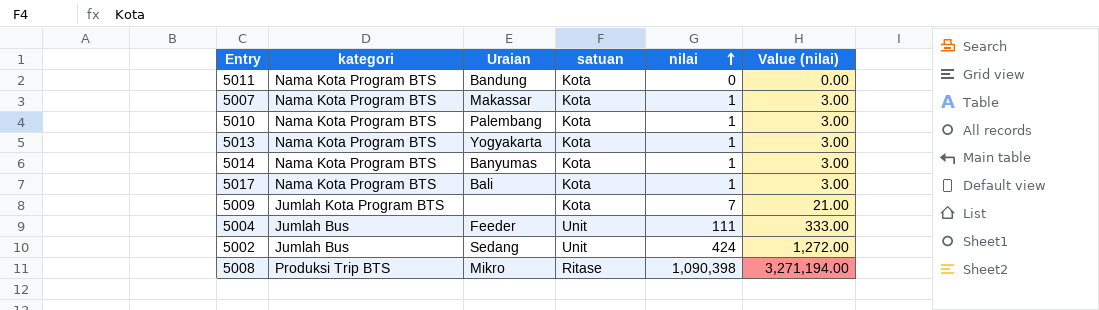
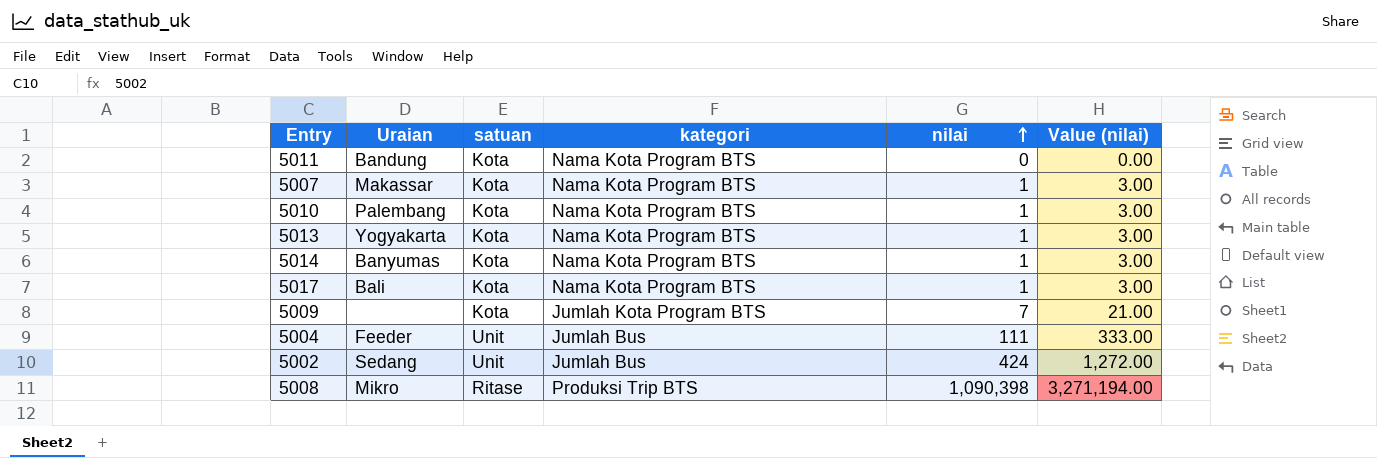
column kategori | position: 2 -> 4

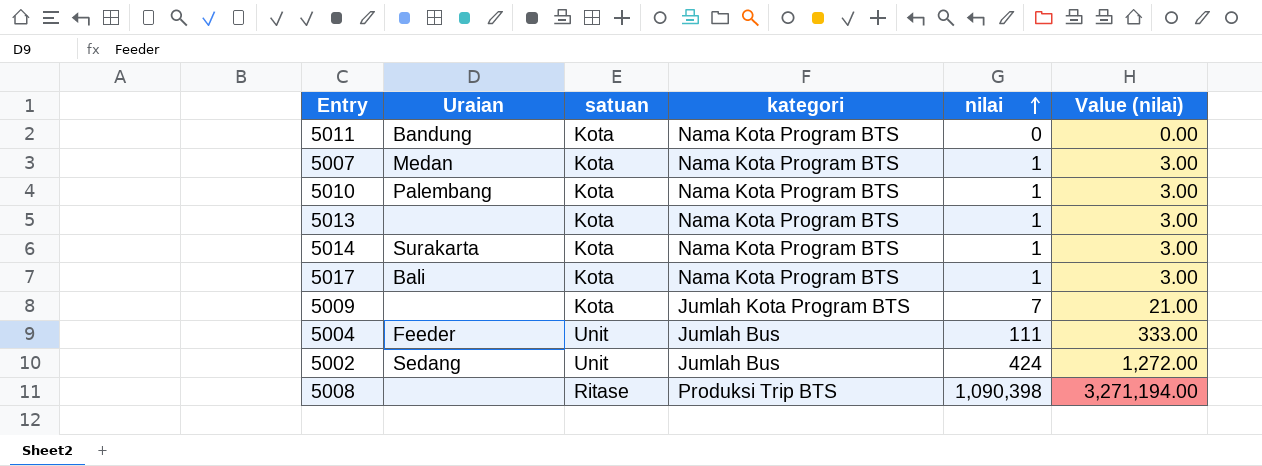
5007 | Uraian: Makassar -> Medan
5013 | Uraian: Yogyakarta -> none
5014 | Uraian: Banyumas -> Surakarta
5008 | Uraian: Mikro -> none

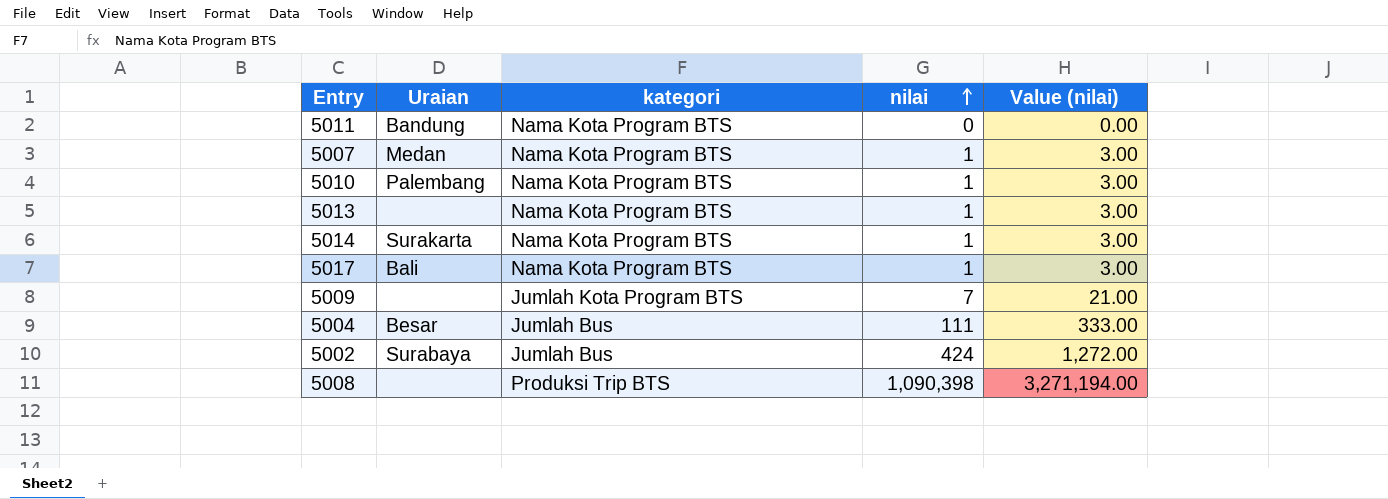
column satuan | position: 3 -> none
5004 | Uraian: Feeder -> Besar
5002 | Uraian: Sedang -> Surabaya

